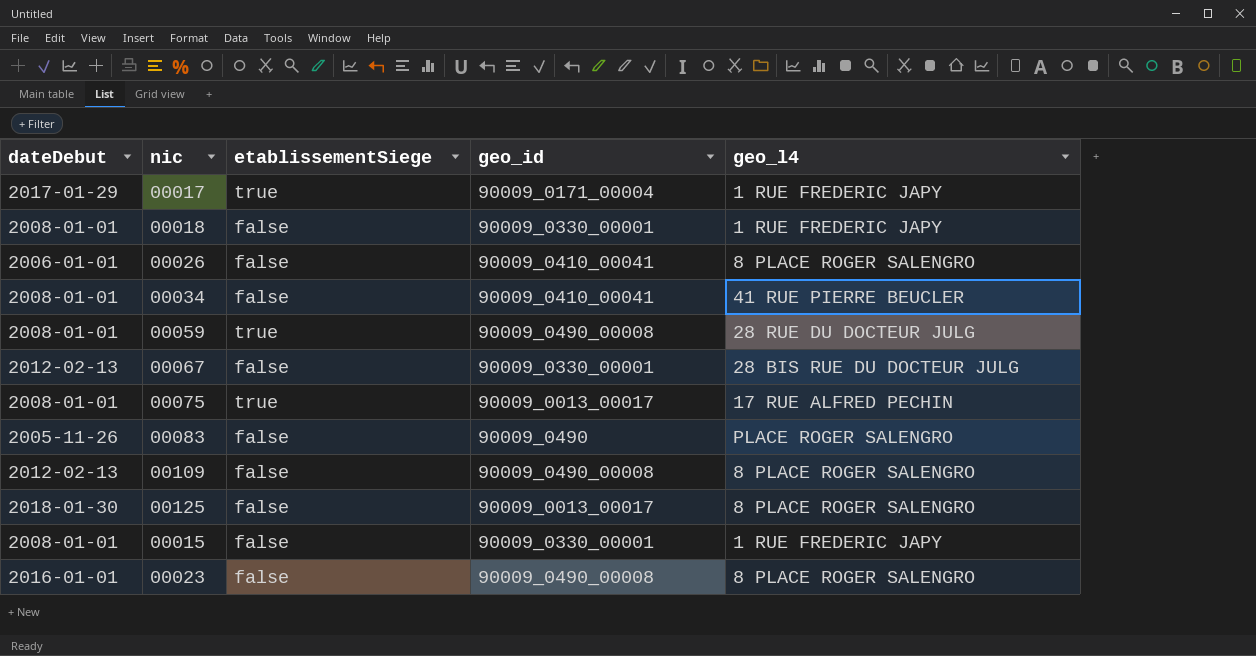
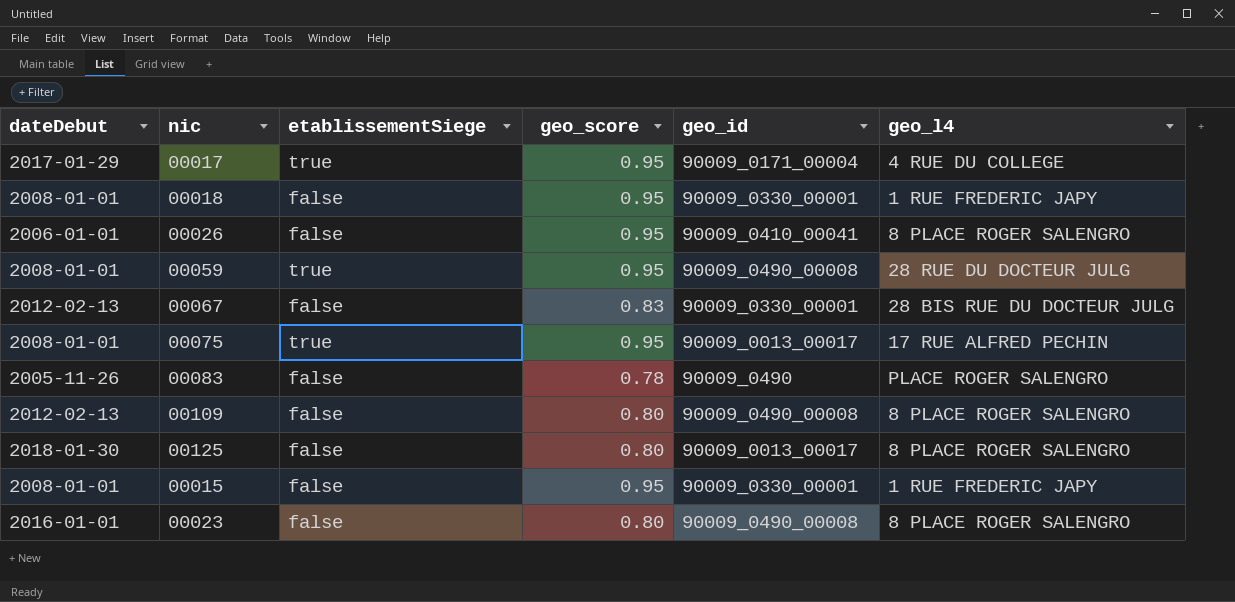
column geo_score | position: none -> 4
row 00034: 2008-01-01 | false | 90009_0410_00041 | 41 RUE PIERRE BEUCLER -> none
00017 | geo_l4: 1 RUE FREDERIC JAPY -> 4 RUE DU COLLEGE

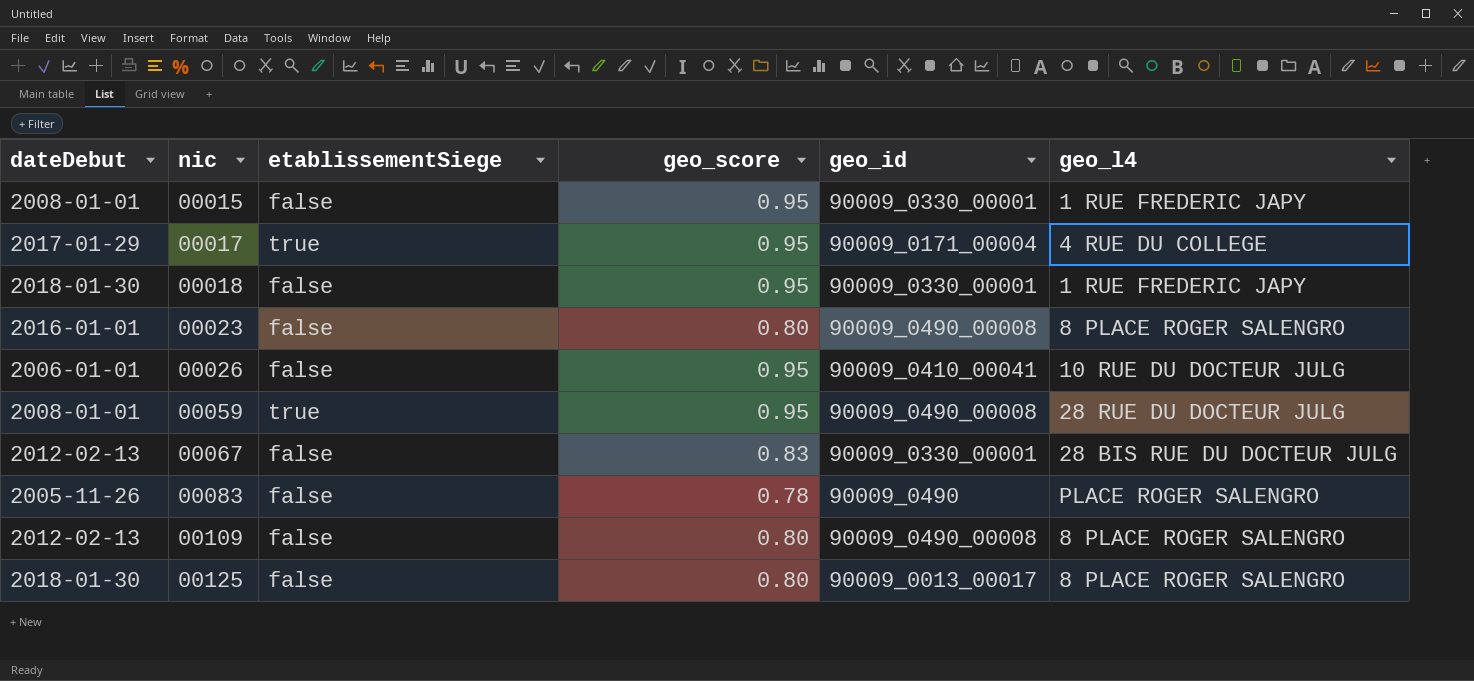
row order: none -> nic ascending
row 00075: 2008-01-01 | true | 0.95 | 90009_0013_00017 | 17 RUE ALFRED PECHIN -> none
00018 | dateDebut: 2008-01-01 -> 2018-01-30
00026 | geo_l4: 8 PLACE ROGER SALENGRO -> 10 RUE DU DOCTEUR JULG

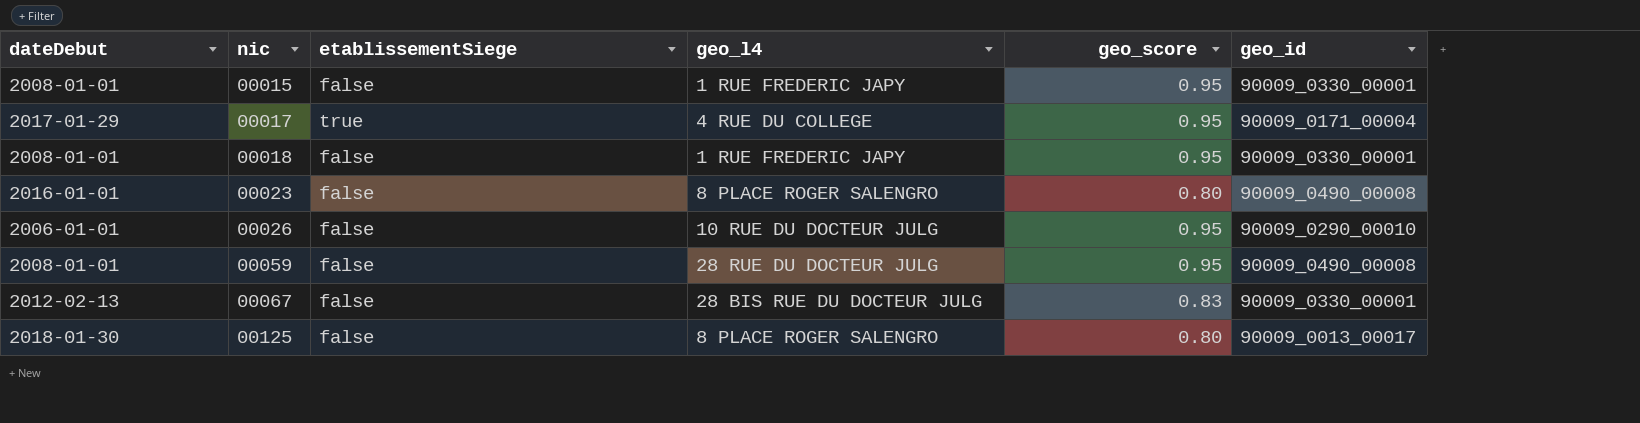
column geo_l4 | position: 6 -> 4
row 00083: 2005-11-26 | false | 0.78 | 90009_0490 | PLACE ROGER SALENGRO -> none
row 00109: 2012-02-13 | false | 0.80 | 90009_0490_00008 | 8 PLACE ROGER SALENGRO -> none
00018 | dateDebut: 2018-01-30 -> 2008-01-01
00026 | geo_id: 90009_0410_00041 -> 90009_0290_00010
00059 | etablissementSiege: true -> false

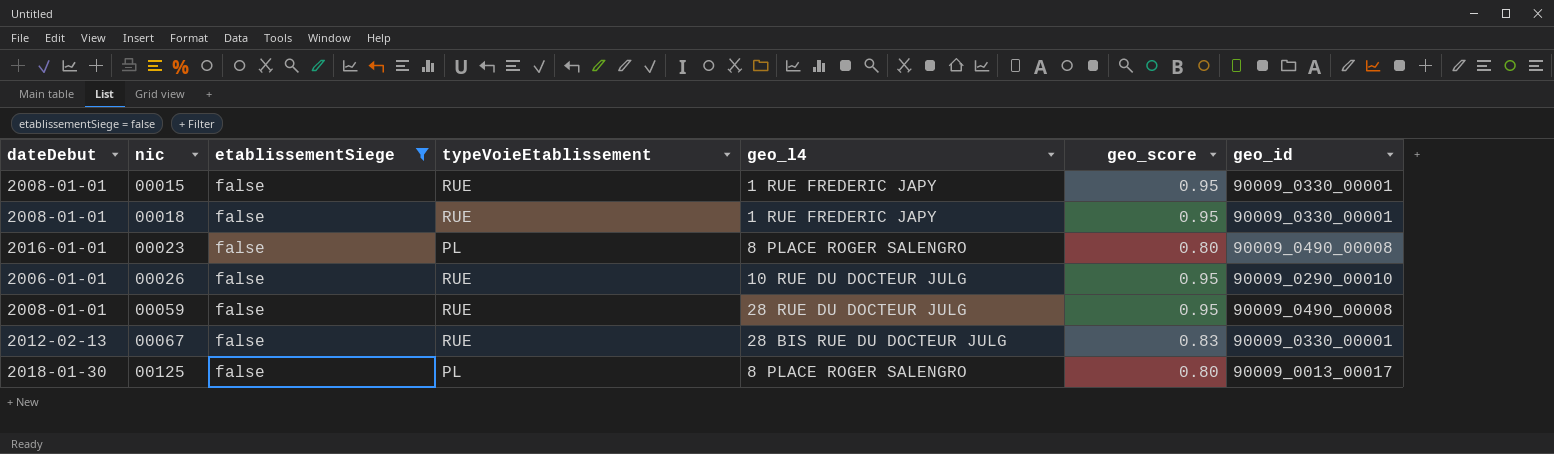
filter: none -> etablissementSiege = false
column typeVoieEtablissement | position: none -> 4

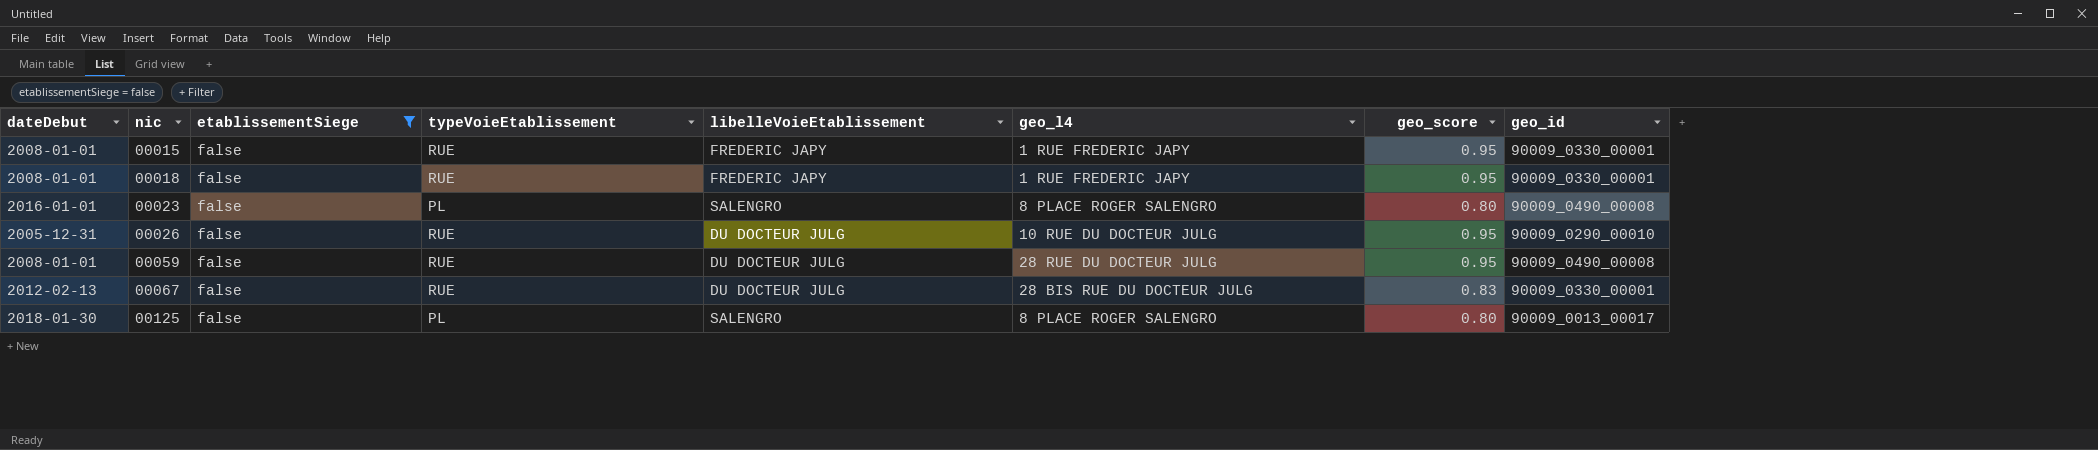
column libelleVoieEtablissement | position: none -> 5
00026 | dateDebut: 2006-01-01 -> 2005-12-31

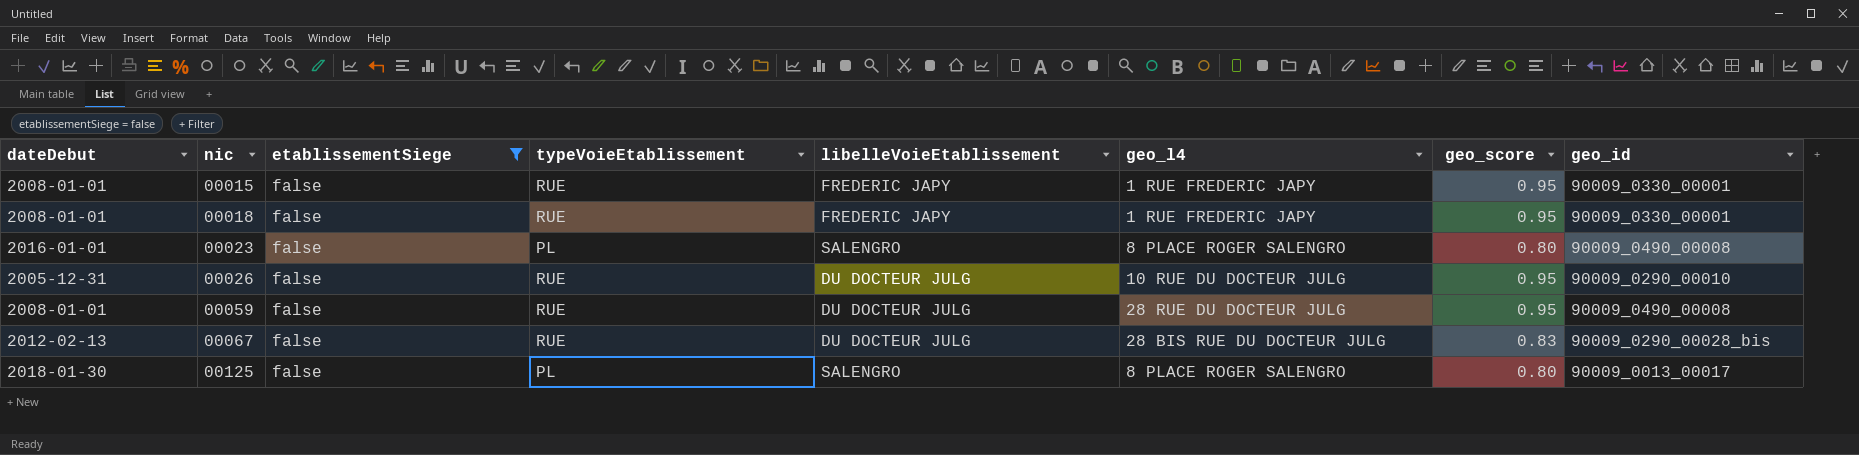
00067 | geo_id: 90009_0330_00001 -> 90009_0290_00028_bis

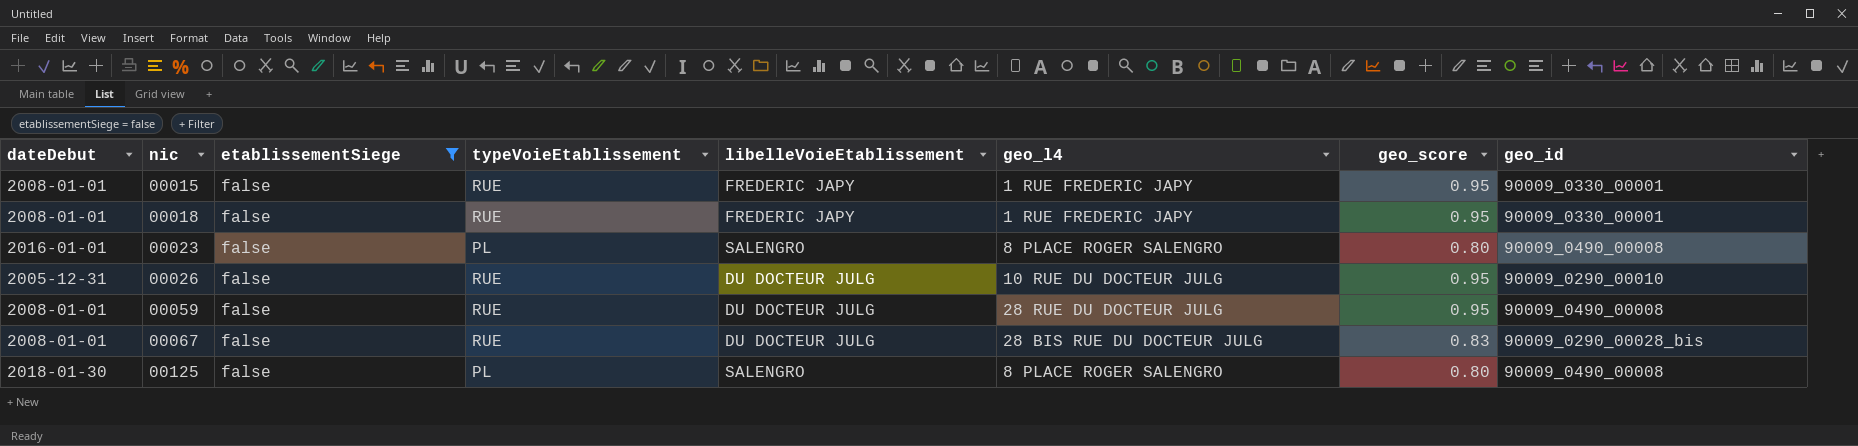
00067 | dateDebut: 2012-02-13 -> 2008-01-01
00125 | geo_id: 90009_0013_00017 -> 90009_0490_00008

